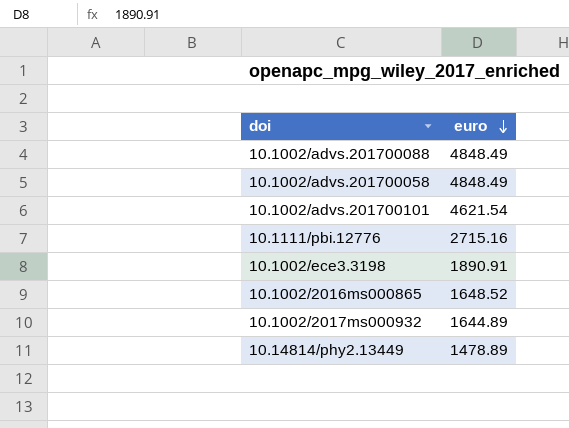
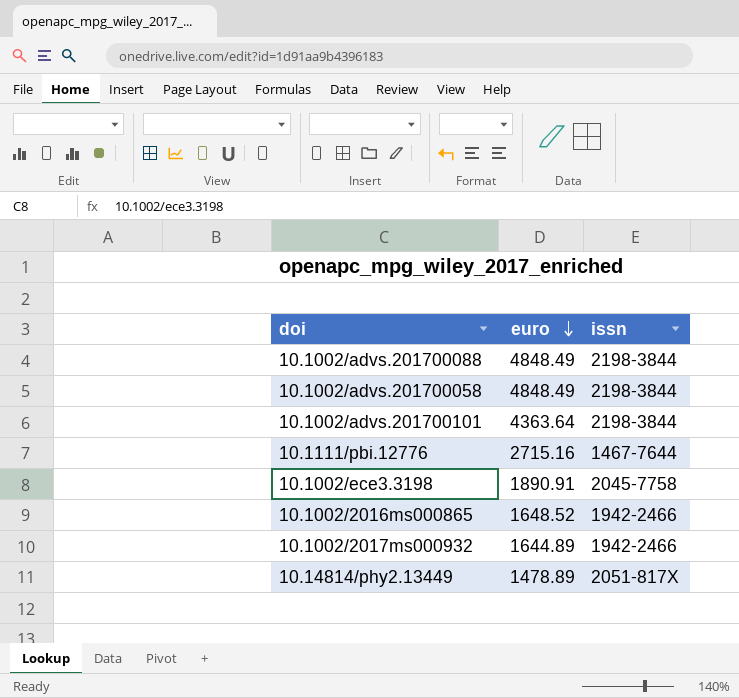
column issn | position: none -> 3
10.1002/advs.201700101 | euro: 4621.54 -> 4363.64

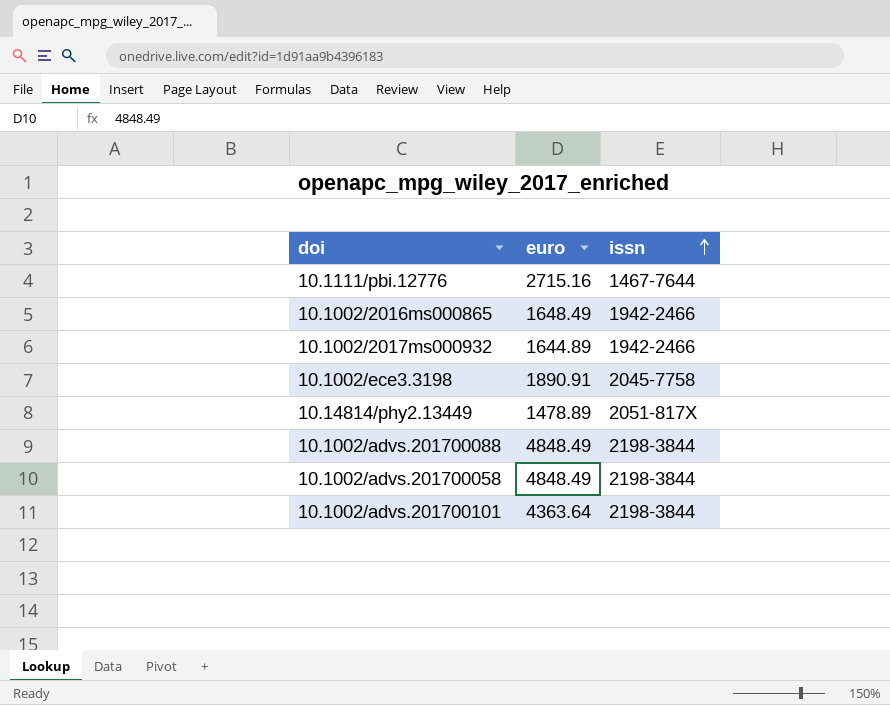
row order: euro descending -> issn ascending
10.1002/2016ms000865 | euro: 1648.52 -> 1648.49

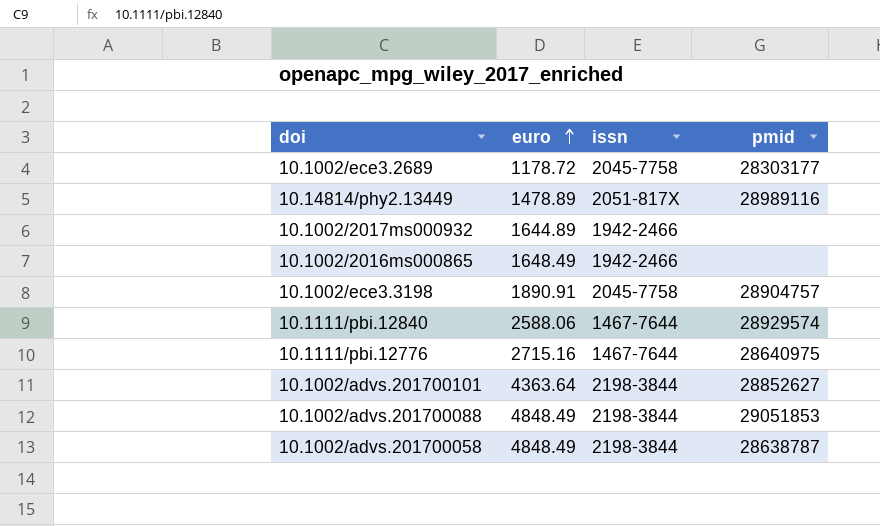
row order: issn ascending -> euro ascending
column pmid | position: none -> 4
row 10.1002/ece3.2689: none -> 1178.72 | 2045-7758 | 28303177
row 10.1111/pbi.12840: none -> 2588.06 | 1467-7644 | 28929574

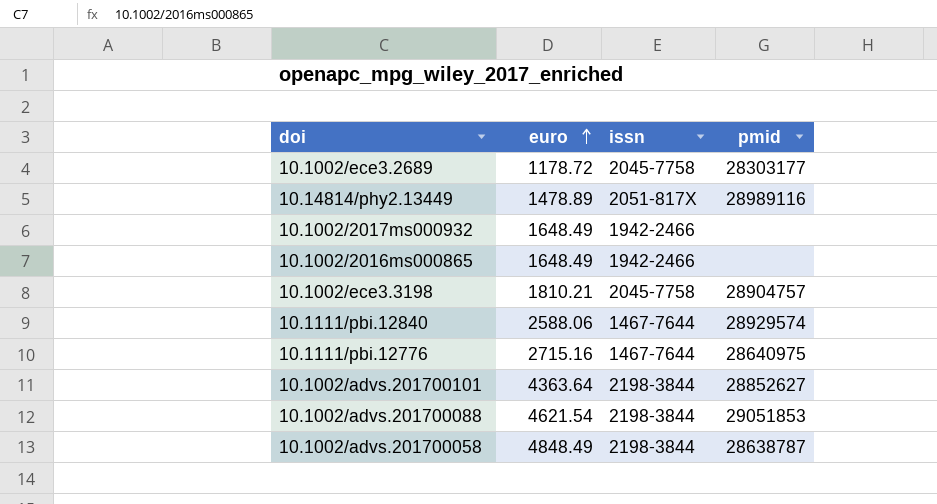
10.1002/2017ms000932 | euro: 1644.89 -> 1648.49
10.1002/ece3.3198 | euro: 1890.91 -> 1810.21
10.1002/advs.201700088 | euro: 4848.49 -> 4621.54

